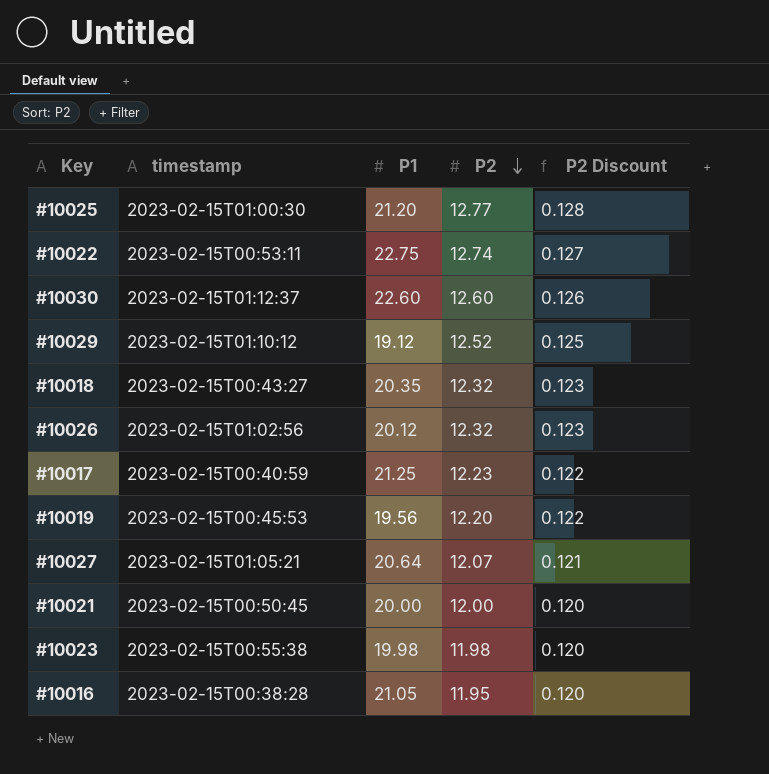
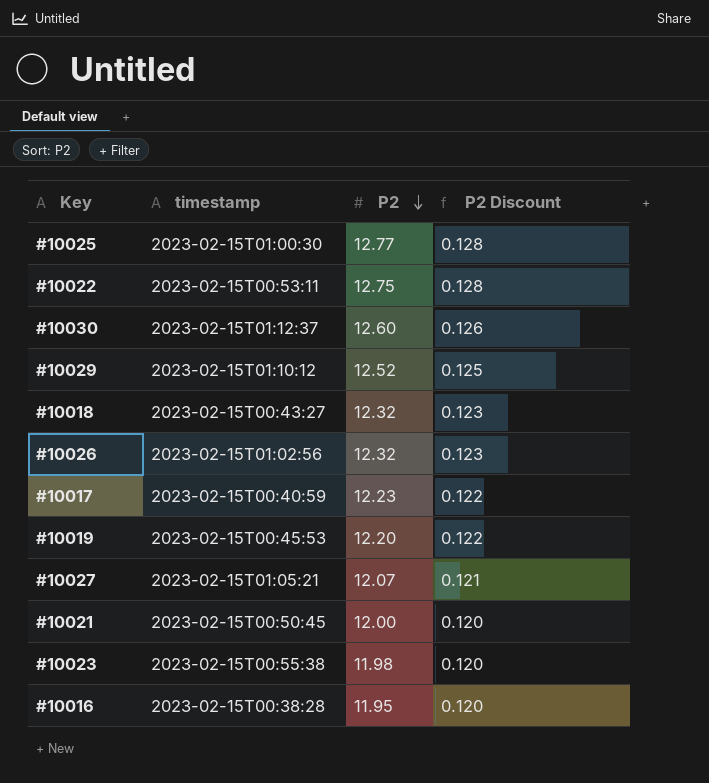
column P1 | position: 3 -> none
#10022 | P2: 12.74 -> 12.75
#10022 | P2 Discount: 0.127 -> 0.128

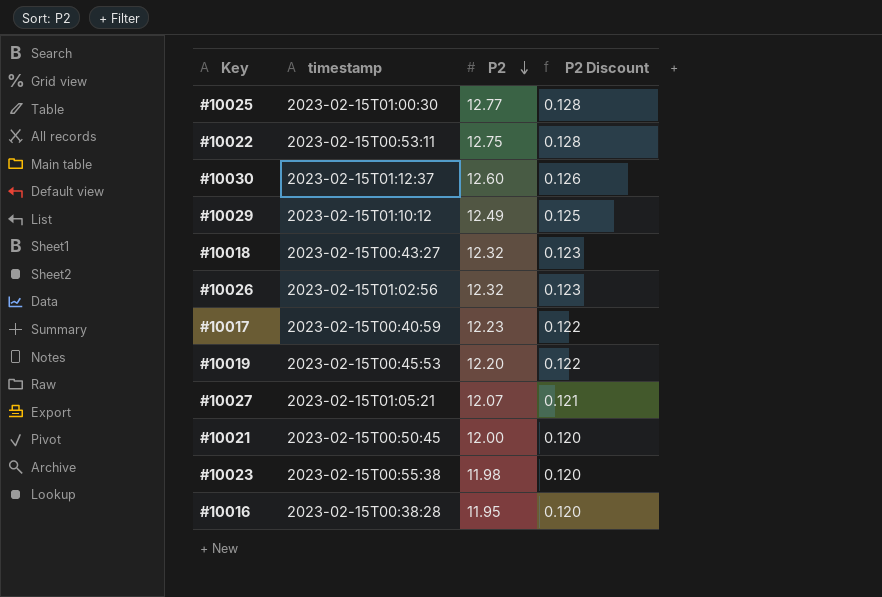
#10029 | P2: 12.52 -> 12.49

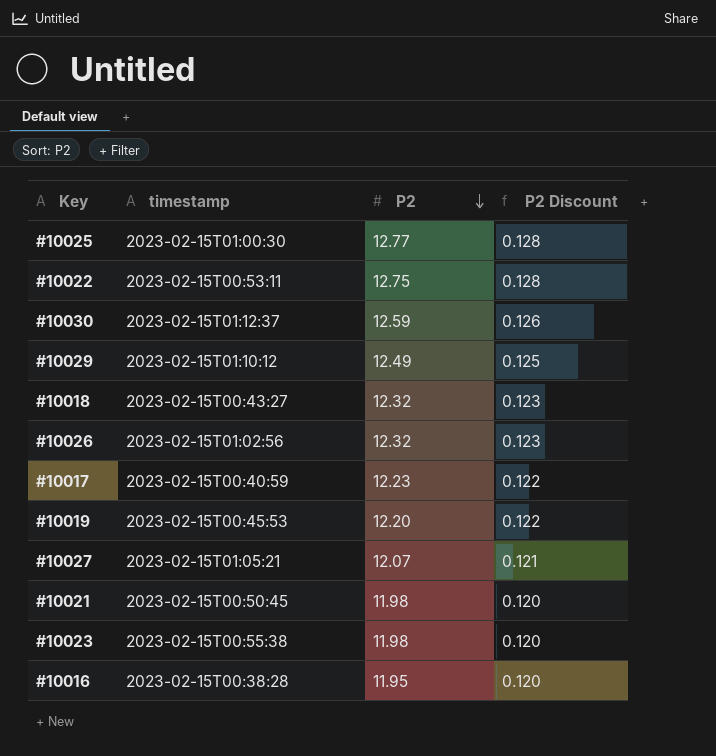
#10030 | P2: 12.60 -> 12.59
#10021 | P2: 12.00 -> 11.98

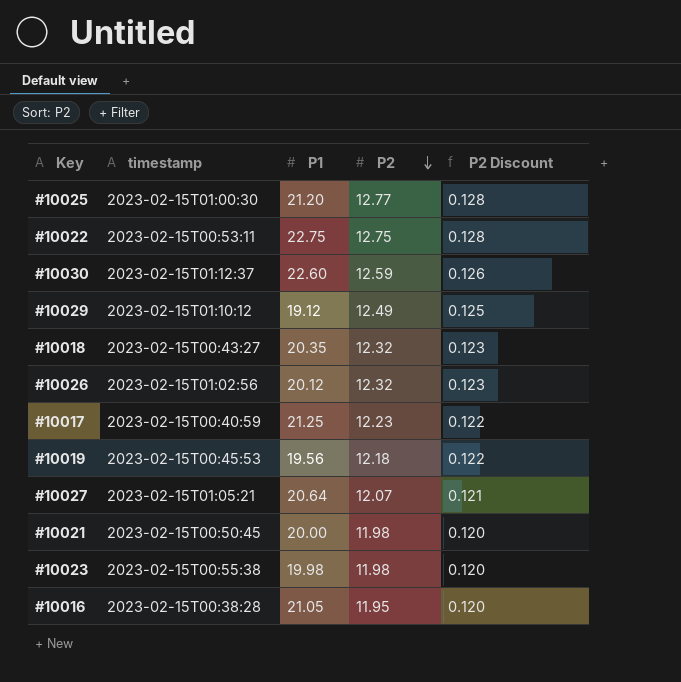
column P1 | position: none -> 3
#10019 | P2: 12.20 -> 12.18

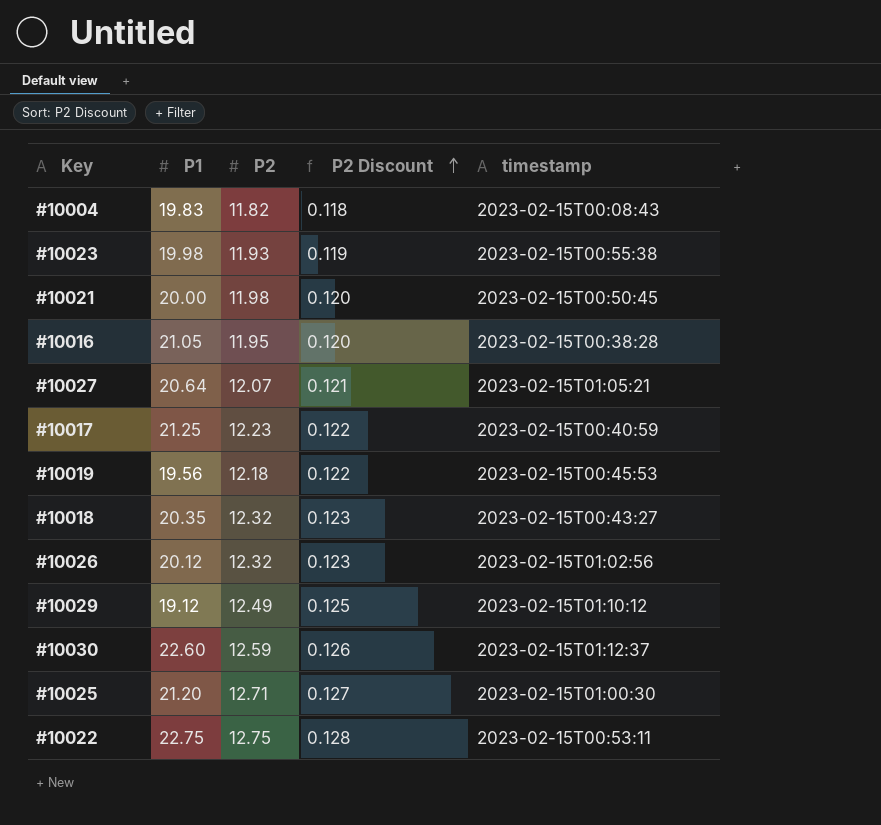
row order: P2 descending -> P2 Discount ascending
column timestamp | position: 2 -> 5
row #10004: none -> 19.83 | 11.82 | 0.118 | 2023-02-15T00:08:43
#10023 | P2: 11.98 -> 11.93
#10023 | P2 Discount: 0.120 -> 0.119
#10025 | P2: 12.77 -> 12.71
#10025 | P2 Discount: 0.128 -> 0.127

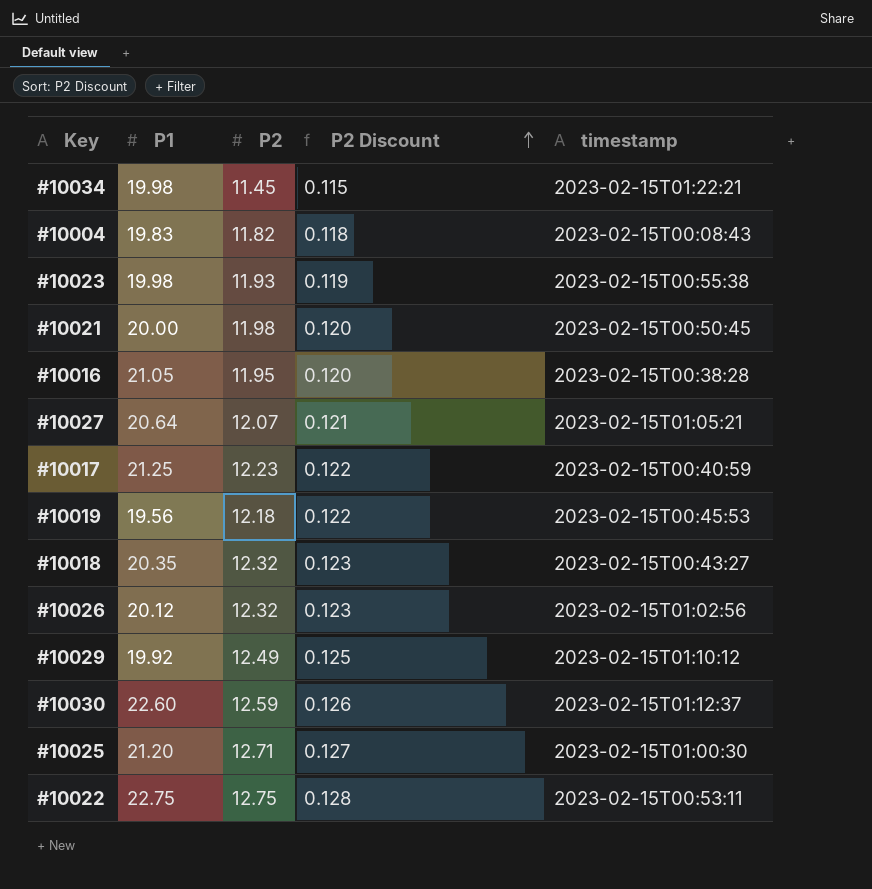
row #10034: none -> 19.98 | 11.45 | 0.115 | 2023-02-15T01:22:21
#10029 | P1: 19.12 -> 19.92

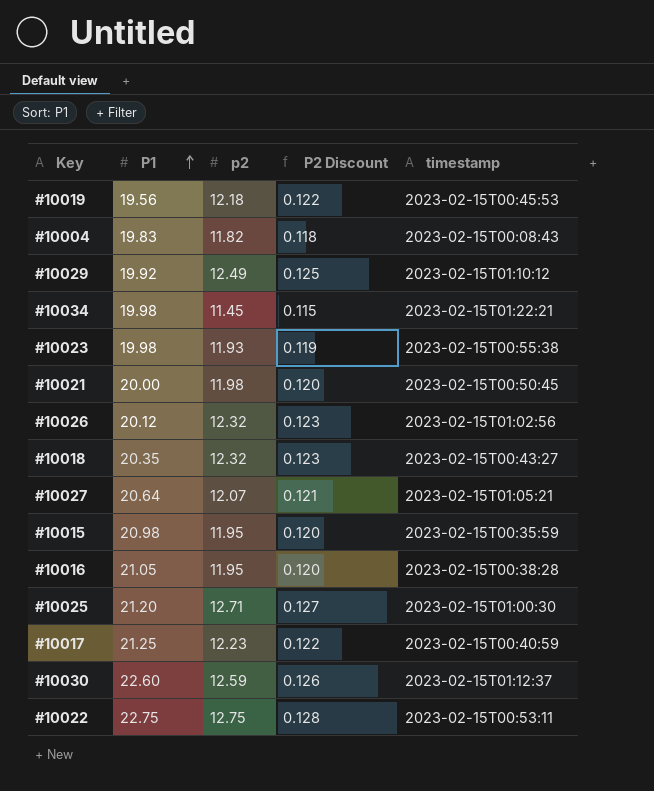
row order: P2 Discount ascending -> P1 ascending
column name: P2 -> p2
row #10015: none -> 20.98 | 11.95 | 0.120 | 2023-02-15T00:35:59

